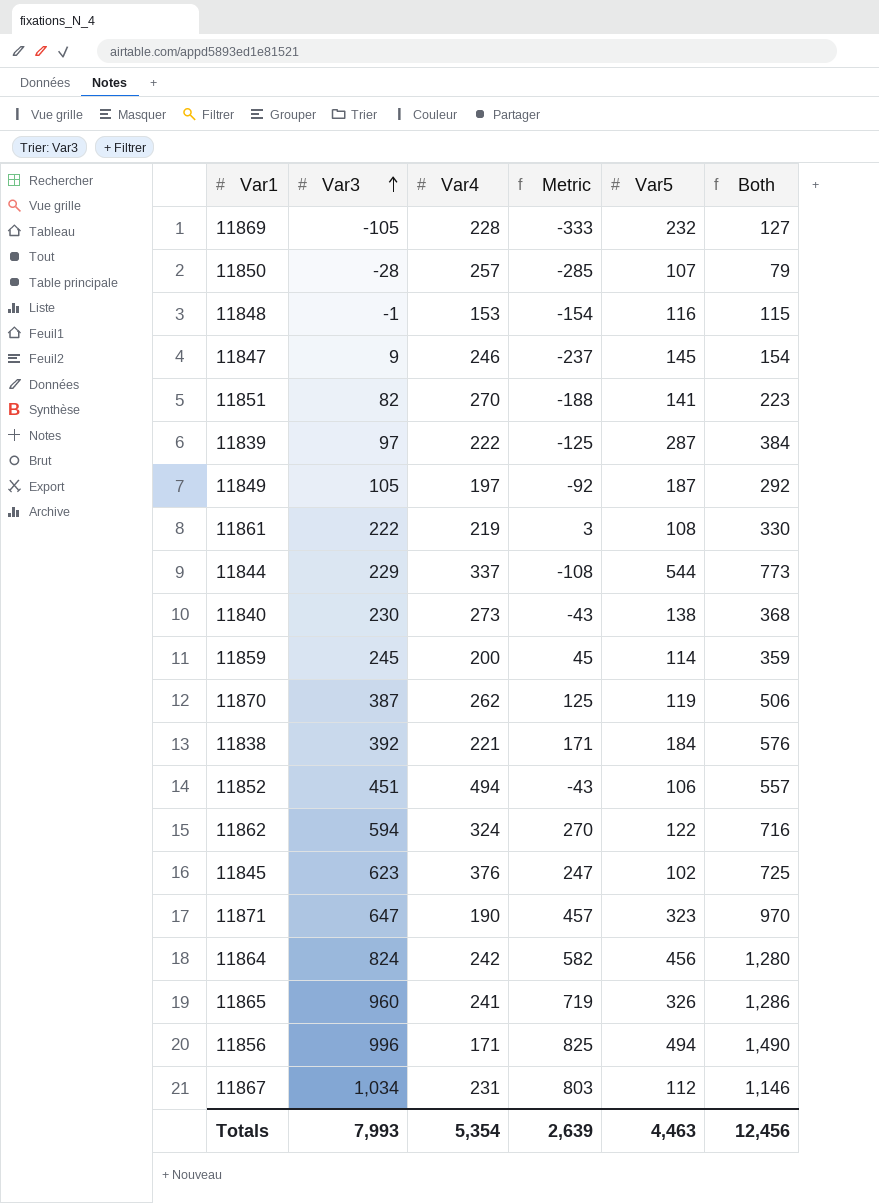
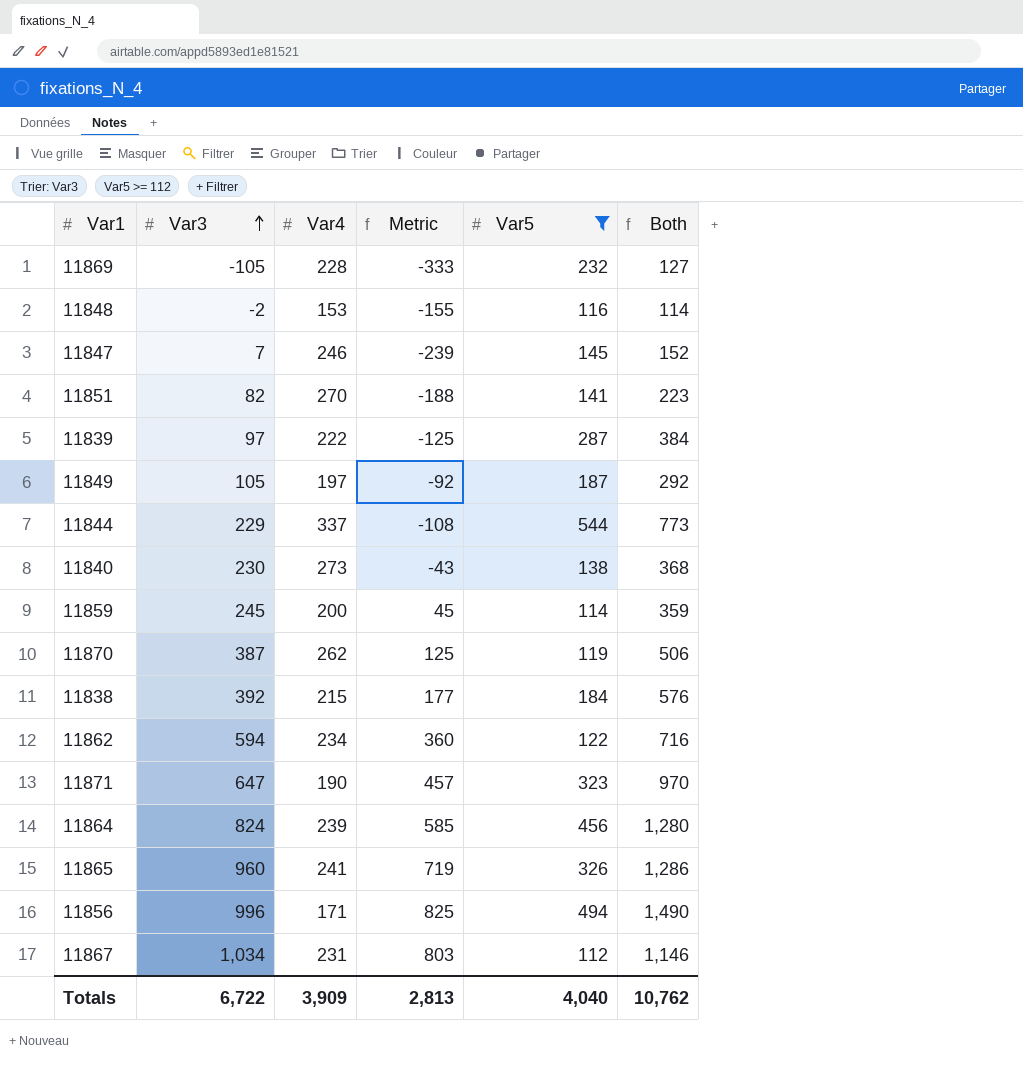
filter: none -> Var5 >= 112
11848 | Var3: -1 -> -2
11848 | Metric: -154 -> -155
11848 | Both: 115 -> 114
11847 | Var3: 9 -> 7
11847 | Metric: -237 -> -239
11847 | Both: 154 -> 152
11838 | Var4: 221 -> 215
11838 | Metric: 171 -> 177
11862 | Var4: 324 -> 234
11862 | Metric: 270 -> 360
11864 | Var4: 242 -> 239
11864 | Metric: 582 -> 585
Totals | Var3: 7,993 -> 6,722
Totals | Var4: 5,354 -> 3,909
Totals | Metric: 2,639 -> 2,813
Totals | Var5: 4,463 -> 4,040
Totals | Both: 12,456 -> 10,762

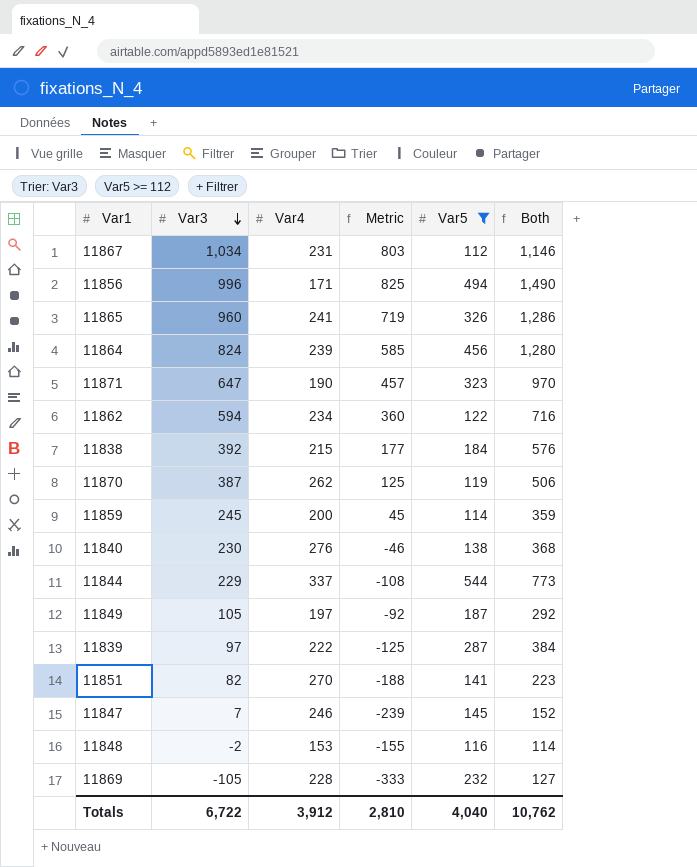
row order: Var3 ascending -> Var3 descending
11840 | Var4: 273 -> 276
11840 | Metric: -43 -> -46
Totals | Var4: 3,909 -> 3,912
Totals | Metric: 2,813 -> 2,810

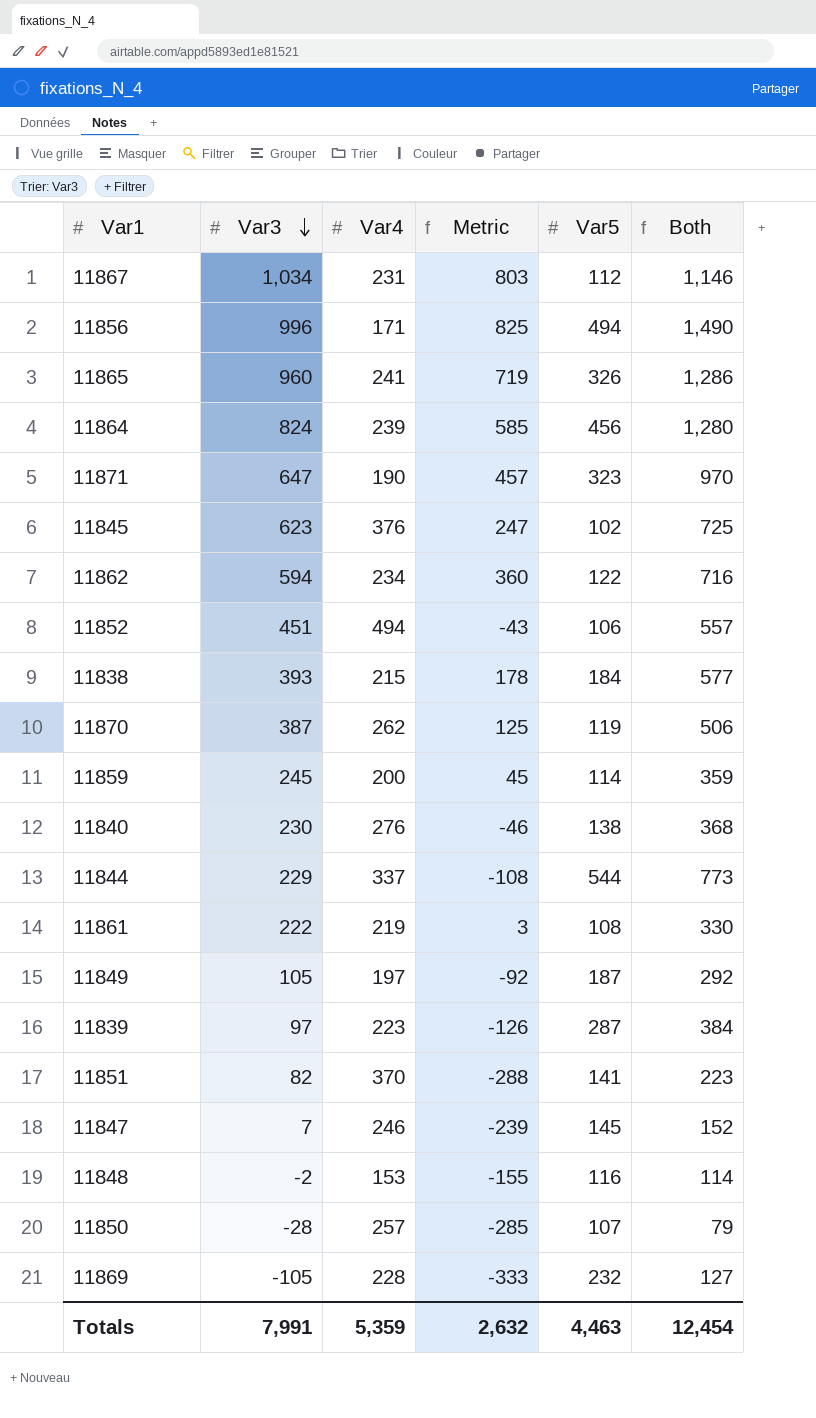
filter: Var5 >= 112 -> none
11838 | Var3: 392 -> 393
11838 | Metric: 177 -> 178
11838 | Both: 576 -> 577
11839 | Var4: 222 -> 223
11839 | Metric: -125 -> -126
11851 | Var4: 270 -> 370
11851 | Metric: -188 -> -288
Totals | Var3: 6,722 -> 7,991
Totals | Var4: 3,912 -> 5,359
Totals | Metric: 2,810 -> 2,632
Totals | Var5: 4,040 -> 4,463
Totals | Both: 10,762 -> 12,454

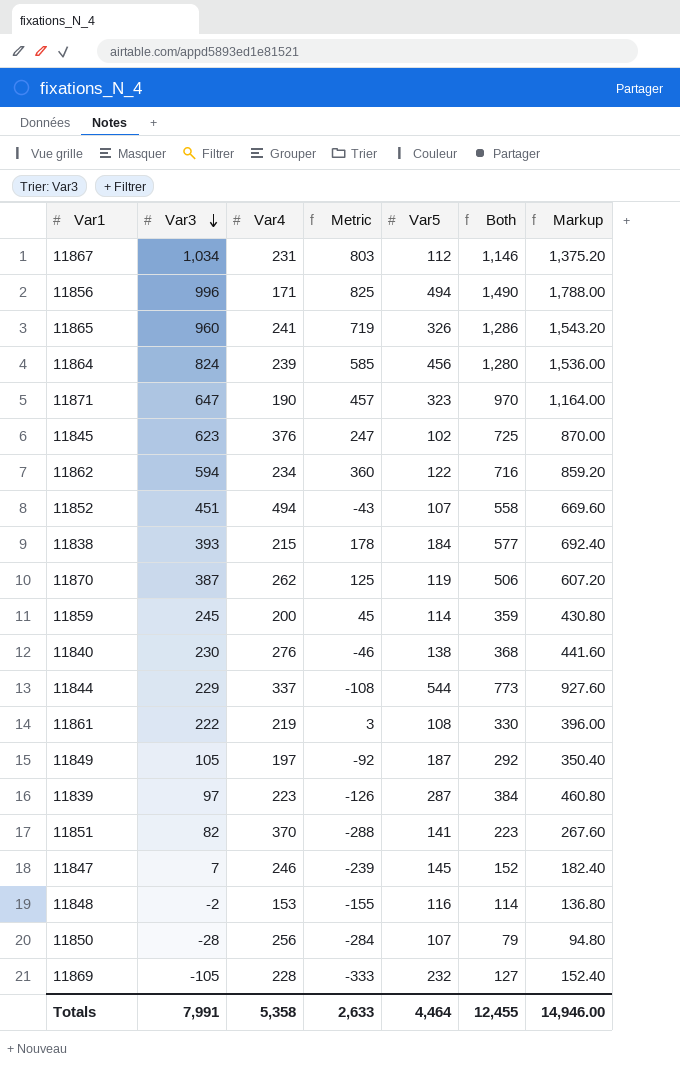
column Markup | formula: none -> [Both] * 1.2
11852 | Var5: 106 -> 107
11852 | Both: 557 -> 558
11850 | Var4: 257 -> 256
11850 | Metric: -285 -> -284
Totals | Var4: 5,359 -> 5,358
Totals | Metric: 2,632 -> 2,633
Totals | Var5: 4,463 -> 4,464
Totals | Both: 12,454 -> 12,455

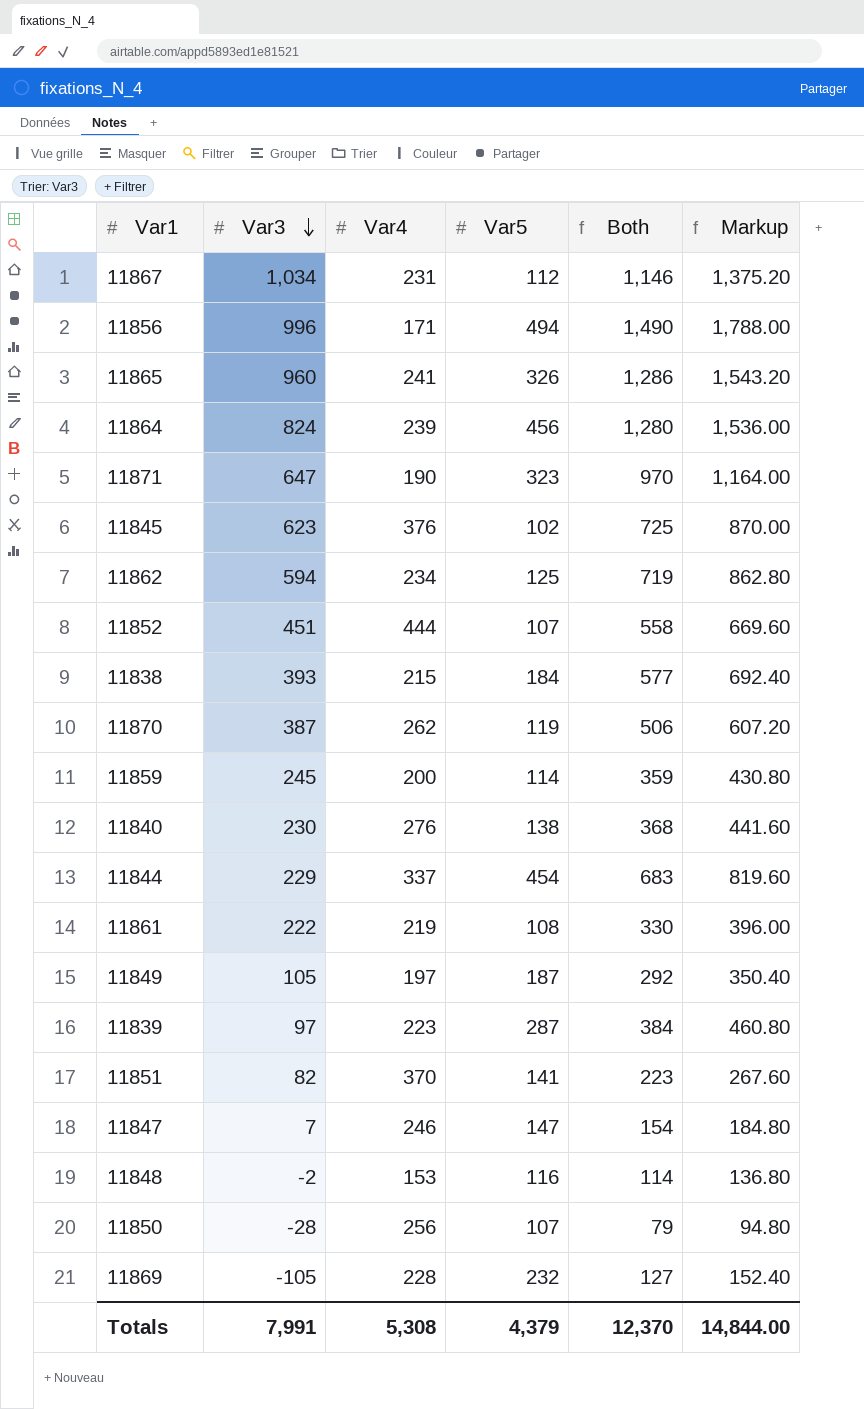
column Metric | formula: [Var3] - [Var4] -> none
11862 | Var5: 122 -> 125
11862 | Both: 716 -> 719
11862 | Markup: 859.20 -> 862.80
11852 | Var4: 494 -> 444
11844 | Var5: 544 -> 454
11844 | Both: 773 -> 683
11844 | Markup: 927.60 -> 819.60
11847 | Var5: 145 -> 147
11847 | Both: 152 -> 154
11847 | Markup: 182.40 -> 184.80
Totals | Var4: 5,358 -> 5,308
Totals | Var5: 4,464 -> 4,379
Totals | Both: 12,455 -> 12,370
Totals | Markup: 14,946.00 -> 14,844.00

